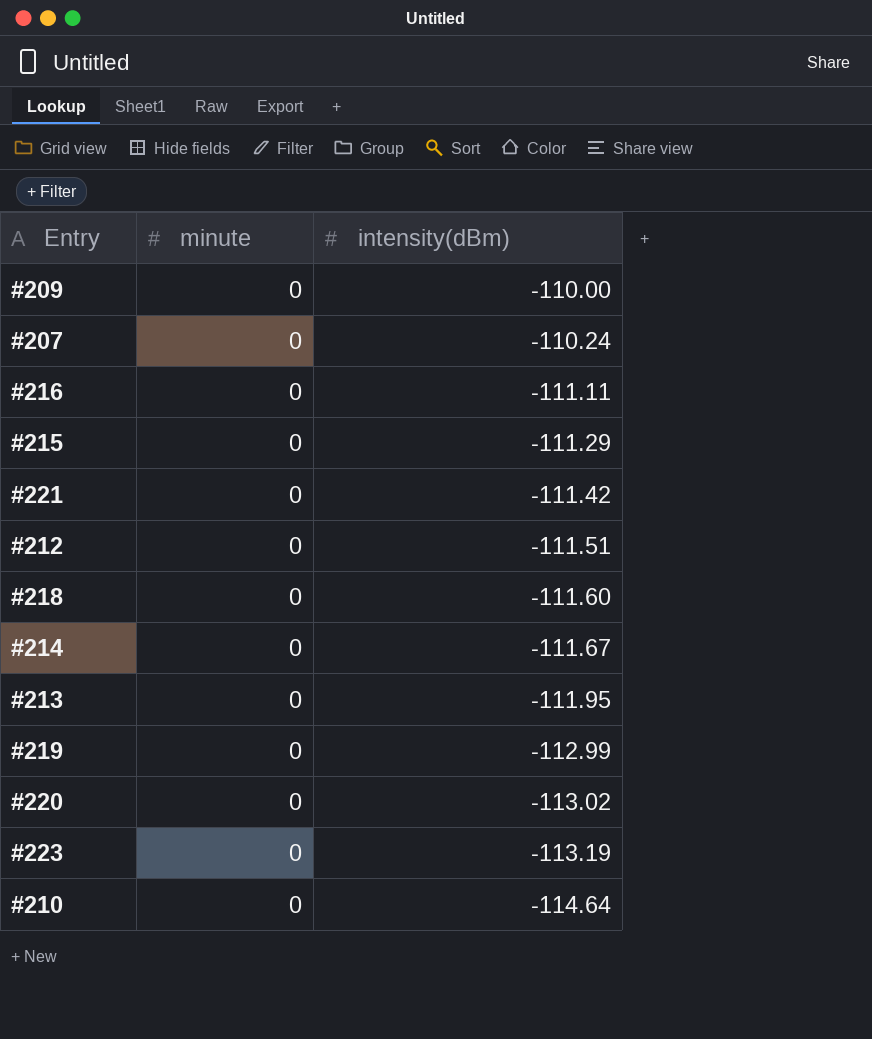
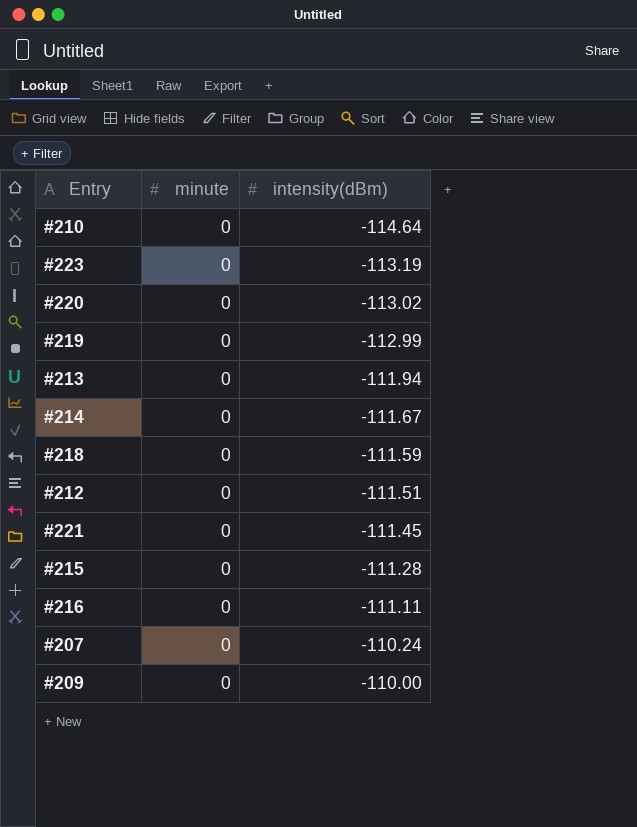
row order: intensity(dBm) descending -> intensity(dBm) ascending
#213 | intensity(dBm): -111.95 -> -111.94
#218 | intensity(dBm): -111.60 -> -111.59
#221 | intensity(dBm): -111.42 -> -111.45
#215 | intensity(dBm): -111.29 -> -111.28

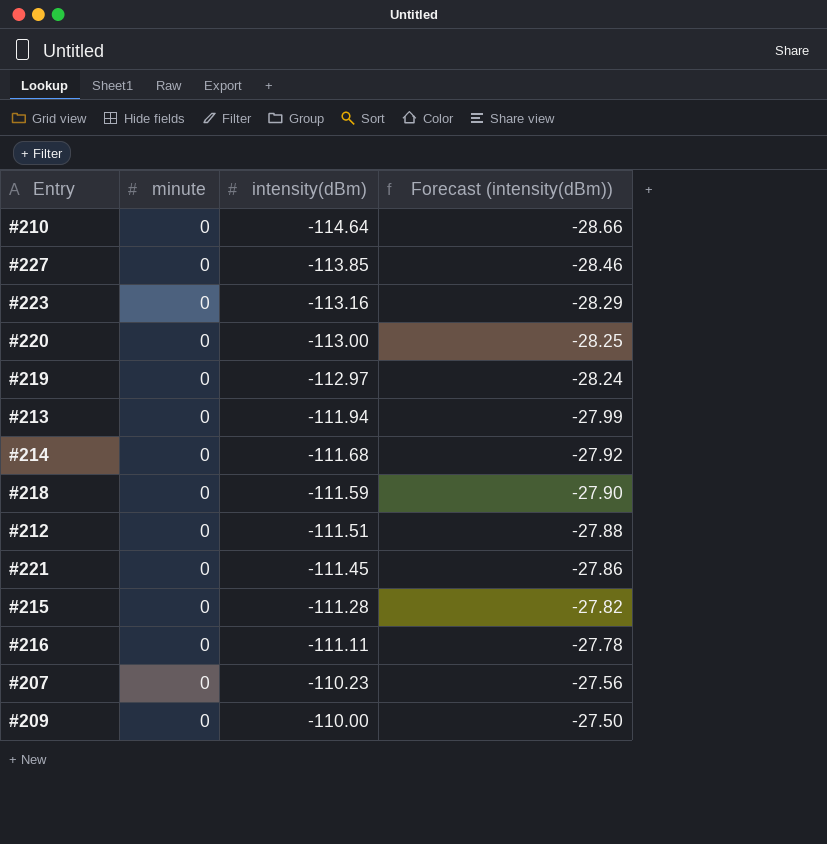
column Forecast (intensity(dBm)) | formula: none -> [intensity(dBm)] * 0.25
row #227: none -> 0 | -113.85 | -28.46
#223 | intensity(dBm): -113.19 -> -113.16
#220 | intensity(dBm): -113.02 -> -113.00
#219 | intensity(dBm): -112.99 -> -112.97
#214 | intensity(dBm): -111.67 -> -111.68
#207 | intensity(dBm): -110.24 -> -110.23

